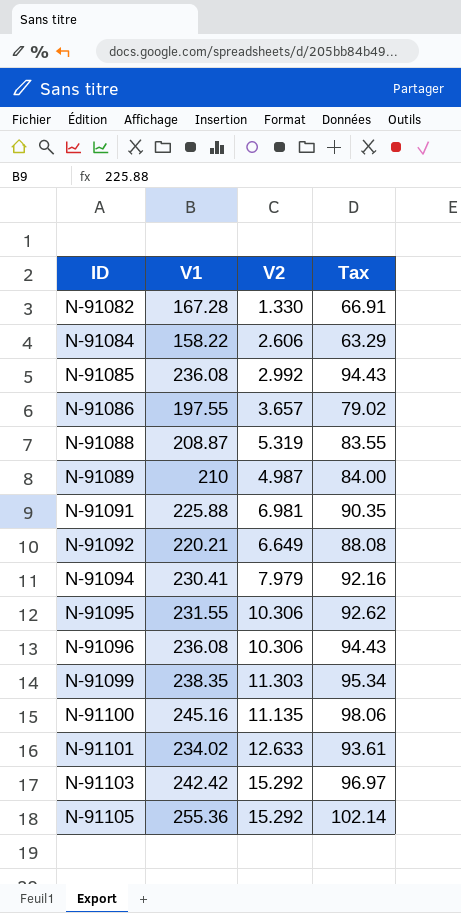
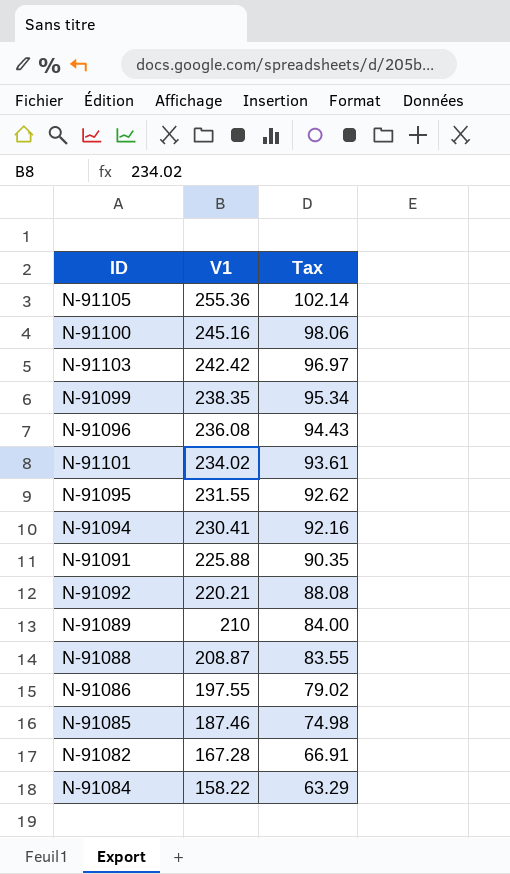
row order: ID ascending -> V1 descending
column V2 | position: 3 -> none
N-91085 | V1: 236.08 -> 187.46
N-91085 | Tax: 94.43 -> 74.98

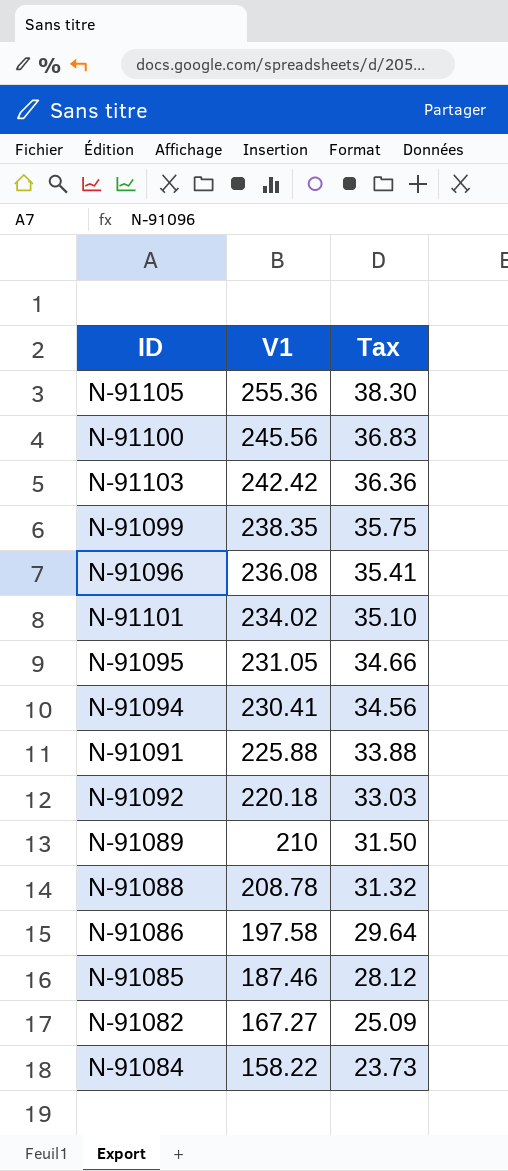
column Tax | formula: [V1] * 0.4 -> [V1] * 0.15
N-91100 | V1: 245.16 -> 245.56
N-91095 | V1: 231.55 -> 231.05
N-91092 | V1: 220.21 -> 220.18
N-91088 | V1: 208.87 -> 208.78
N-91086 | V1: 197.55 -> 197.58
N-91082 | V1: 167.28 -> 167.27

